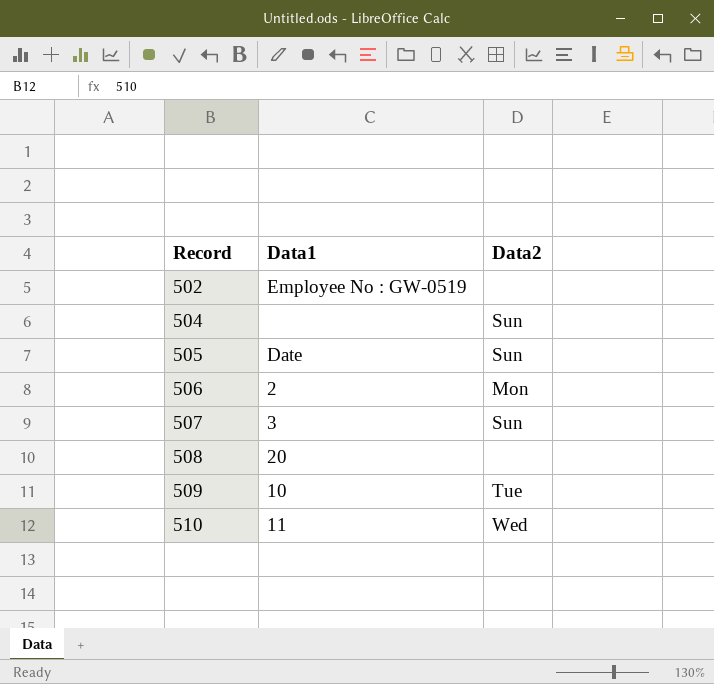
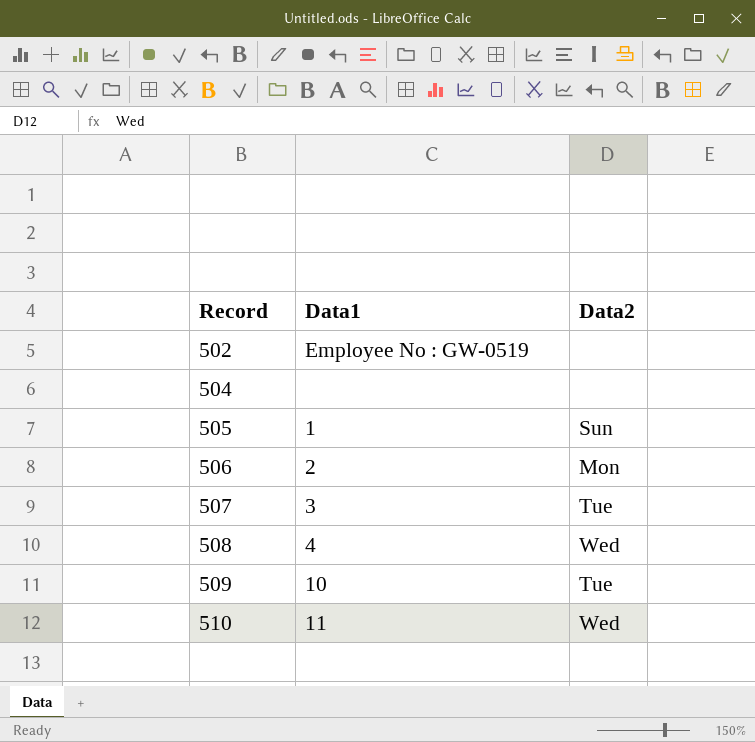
504 | Data2: Sun -> none
505 | Data1: Date -> 1
507 | Data2: Sun -> Tue
508 | Data1: 20 -> 4
508 | Data2: none -> Wed

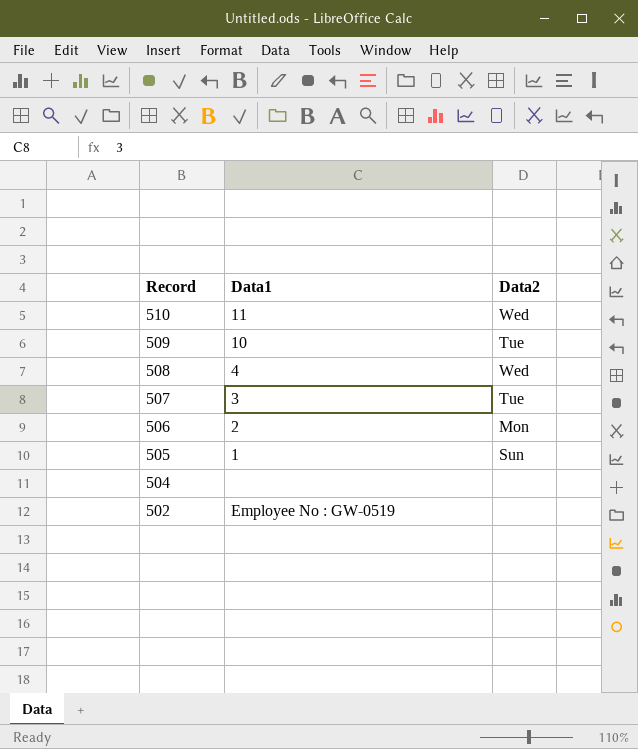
row order: Record ascending -> Record descending

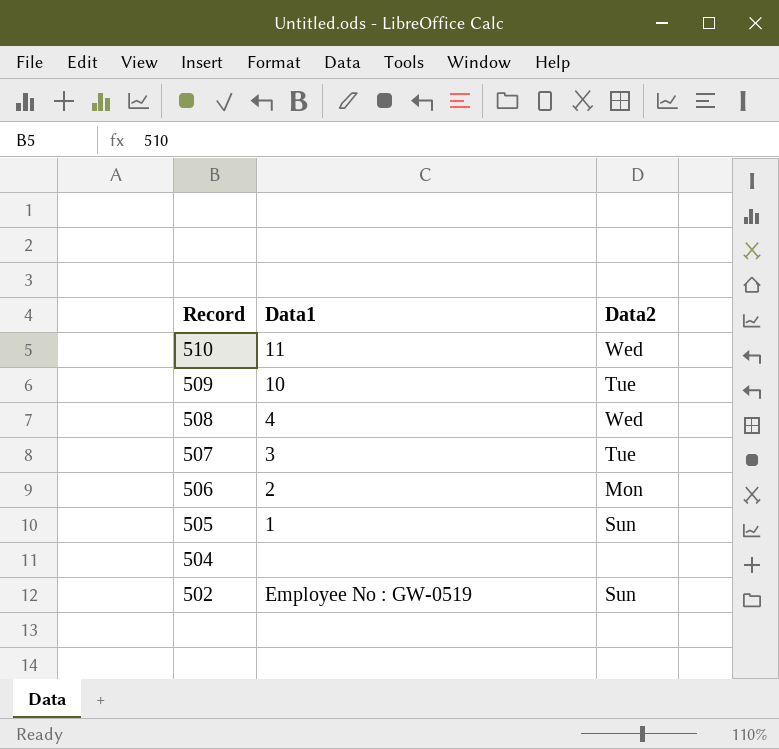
502 | Data2: none -> Sun

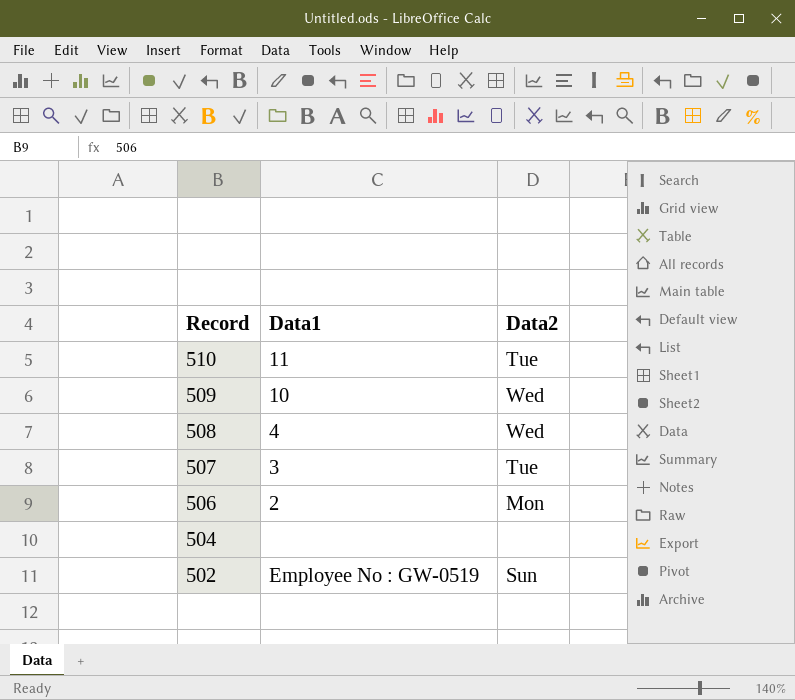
row 505: 1 | Sun -> none
510 | Data2: Wed -> Tue
509 | Data2: Tue -> Wed

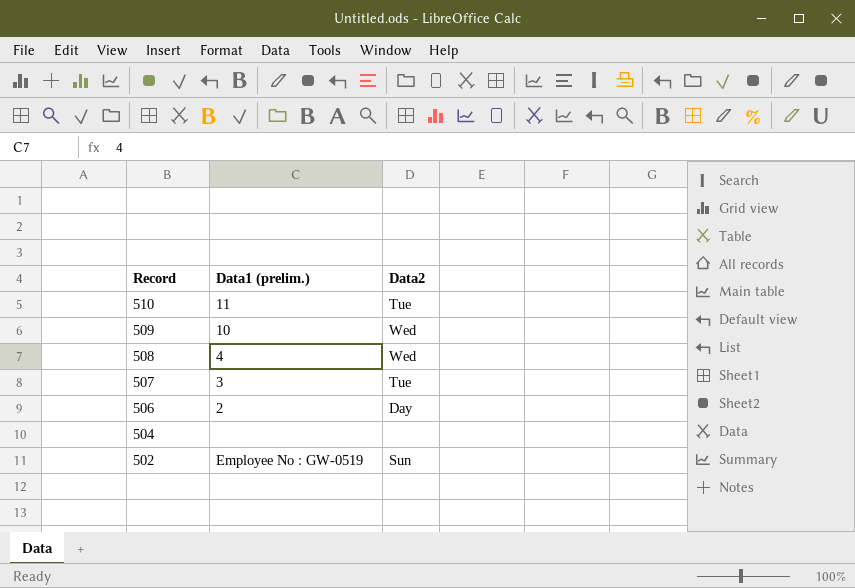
column name: Data1 -> Data1 (prelim.)
506 | Data2: Mon -> Day

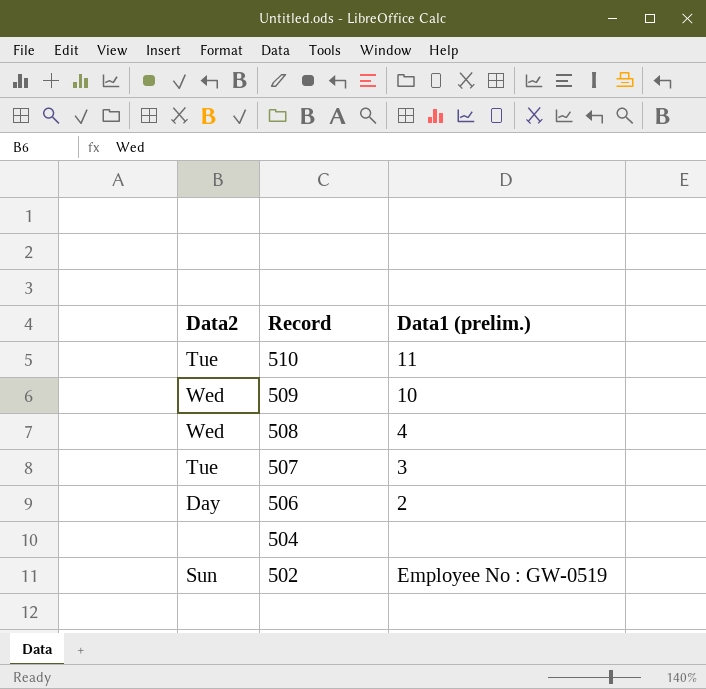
column Data2 | position: 3 -> 1

